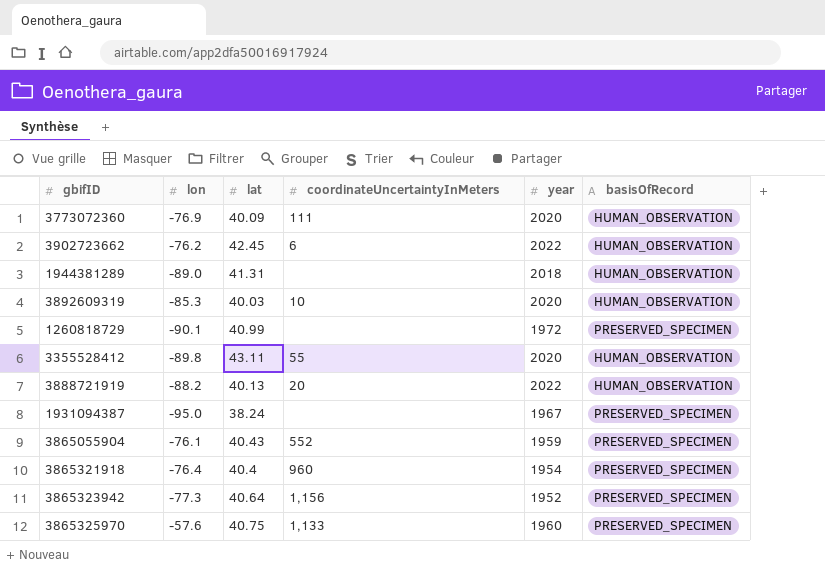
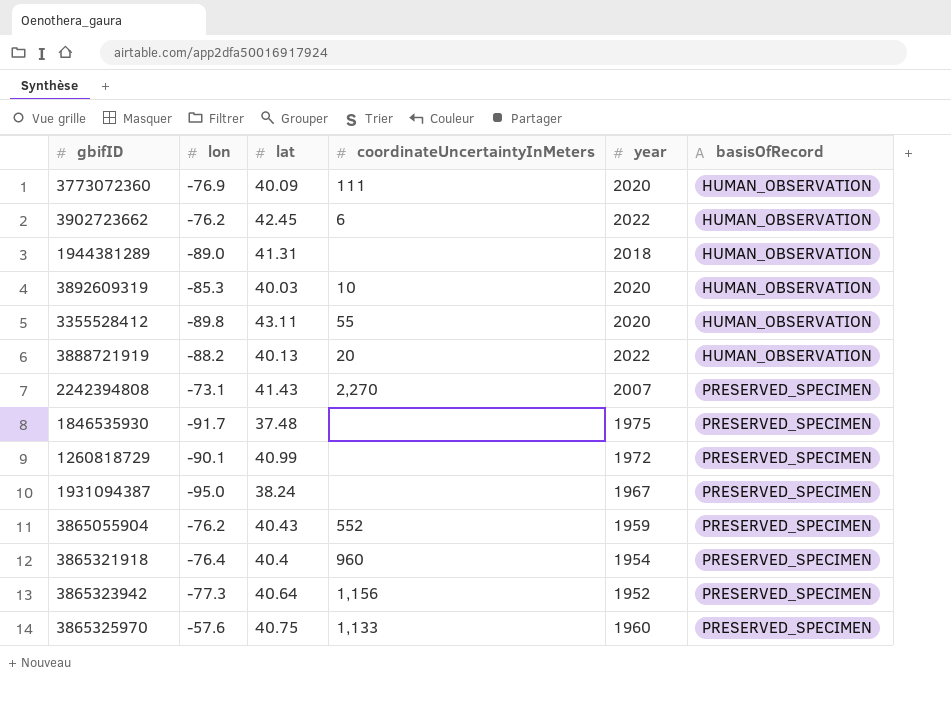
row order: none -> basisOfRecord ascending
row 2242394808: none -> -73.1 | 41.43 | 2,270 | 2007 | PRESERVED_SPECIMEN
row 1846535930: none -> -91.7 | 37.48 | none | 1975 | PRESERVED_SPECIMEN
3865055904 | lon: -76.1 -> -76.2

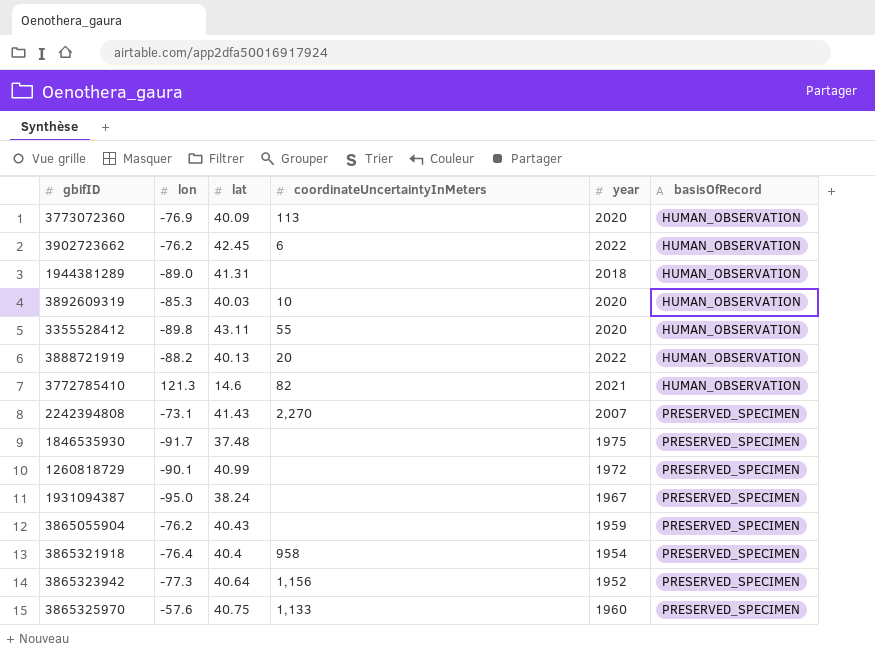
3773072360 | coordinateUncertaintyInMeters: 111 -> 113
row 3772785410: none -> 121.3 | 14.6 | 82 | 2021 | HUMAN_OBSERVATION
3865055904 | coordinateUncertaintyInMeters: 552 -> none
3865321918 | coordinateUncertaintyInMeters: 960 -> 958

